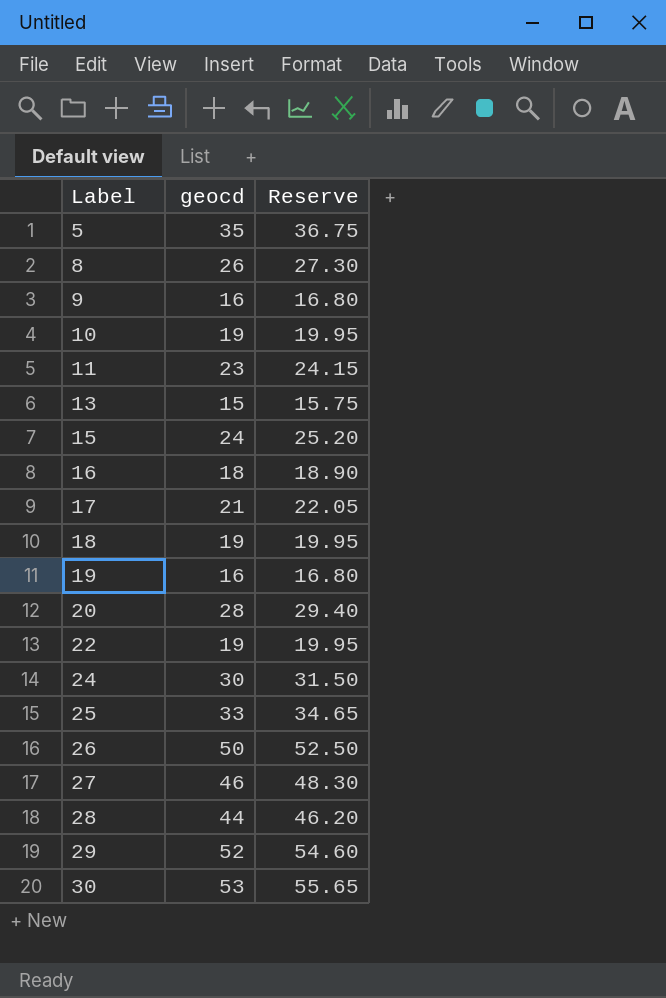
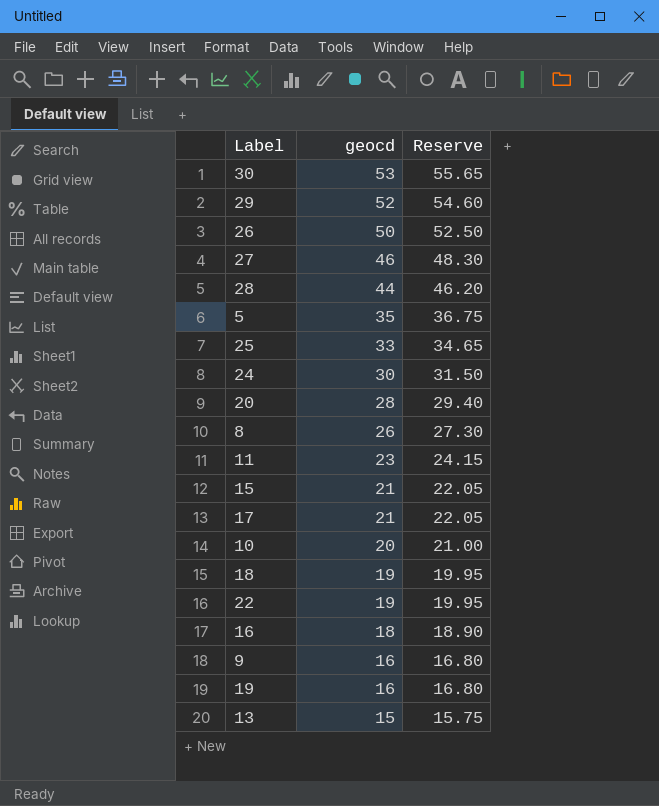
row order: Label ascending -> geocd descending
15 | geocd: 24 -> 21
15 | Reserve: 25.20 -> 22.05
10 | geocd: 19 -> 20
10 | Reserve: 19.95 -> 21.00

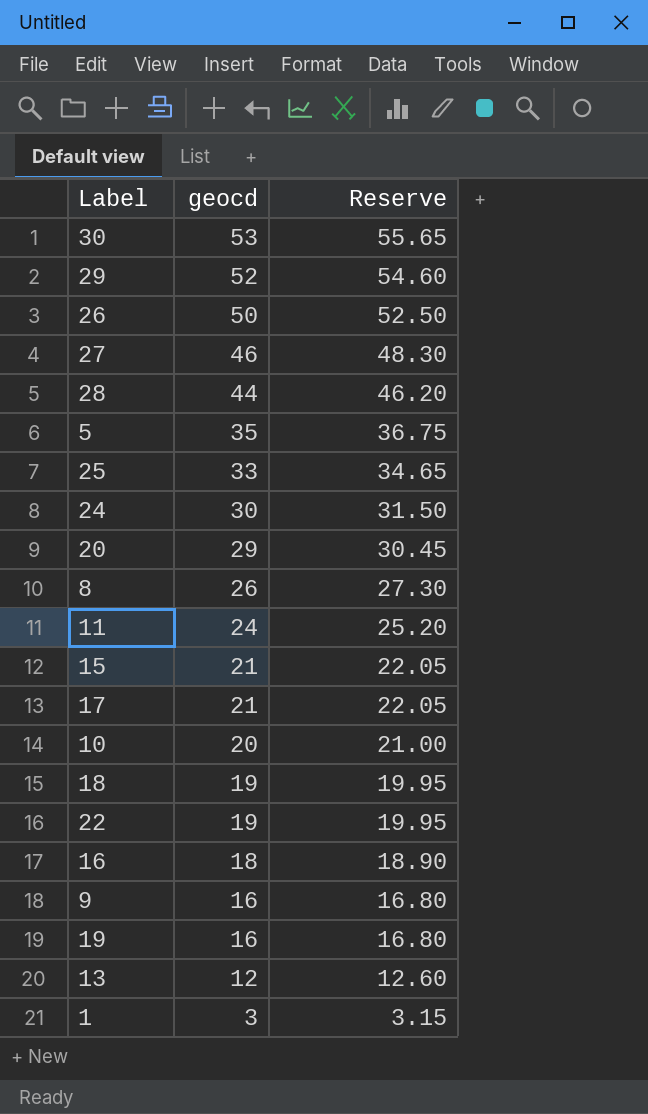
20 | geocd: 28 -> 29
20 | Reserve: 29.40 -> 30.45
11 | geocd: 23 -> 24
11 | Reserve: 24.15 -> 25.20
13 | geocd: 15 -> 12
13 | Reserve: 15.75 -> 12.60
row 1: none -> 3 | 3.15

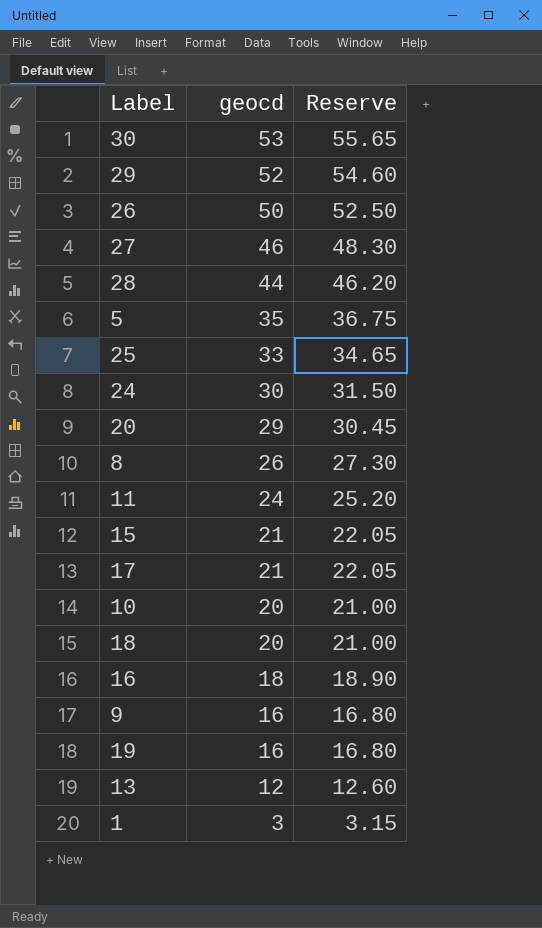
row 22: 19 | 19.95 -> none
18 | geocd: 19 -> 20
18 | Reserve: 19.95 -> 21.00

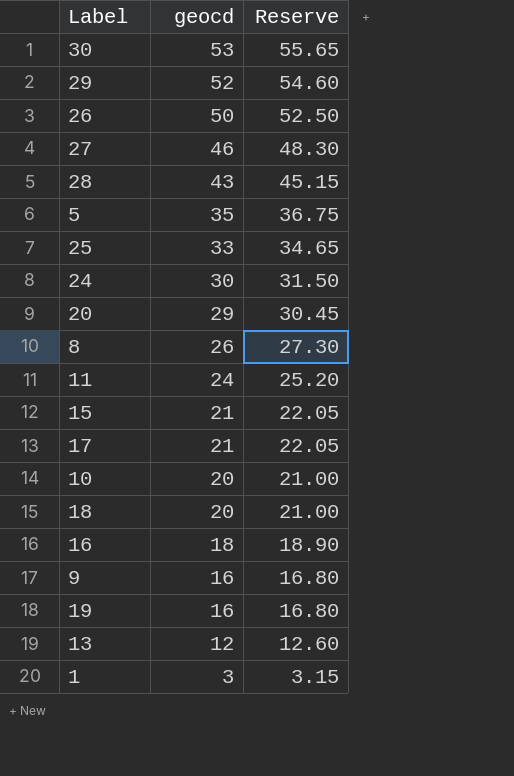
28 | geocd: 44 -> 43
28 | Reserve: 46.20 -> 45.15

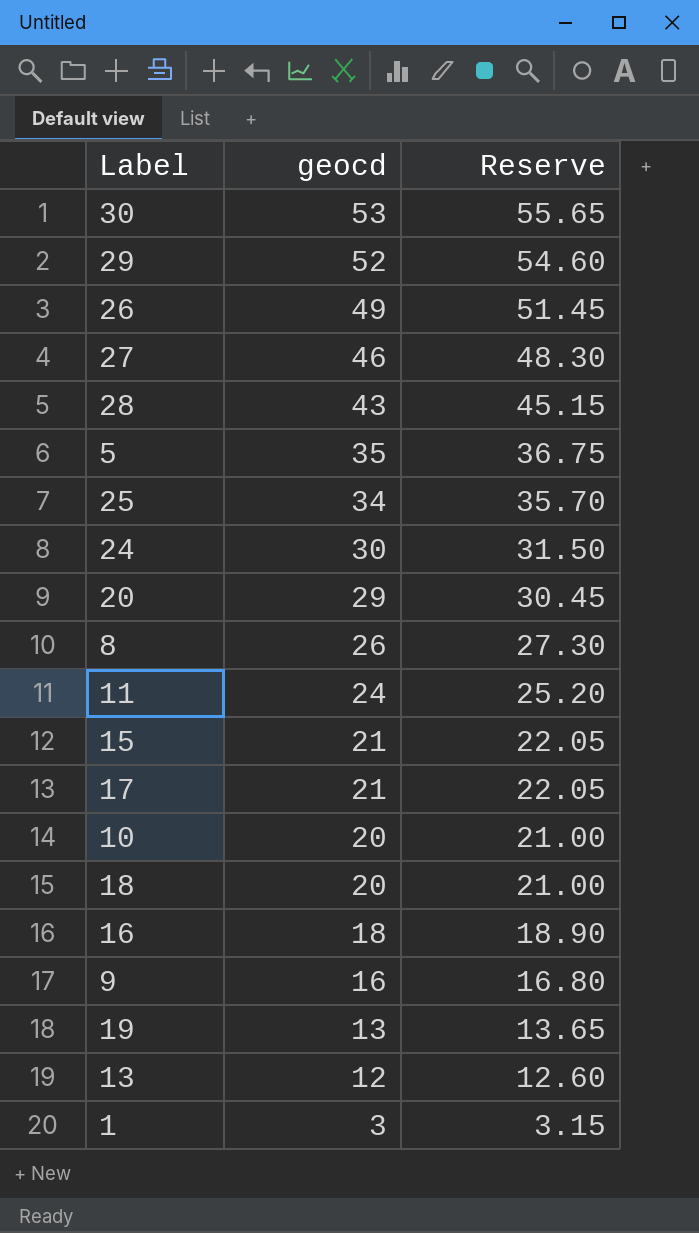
26 | geocd: 50 -> 49
26 | Reserve: 52.50 -> 51.45
25 | geocd: 33 -> 34
25 | Reserve: 34.65 -> 35.70
19 | geocd: 16 -> 13
19 | Reserve: 16.80 -> 13.65

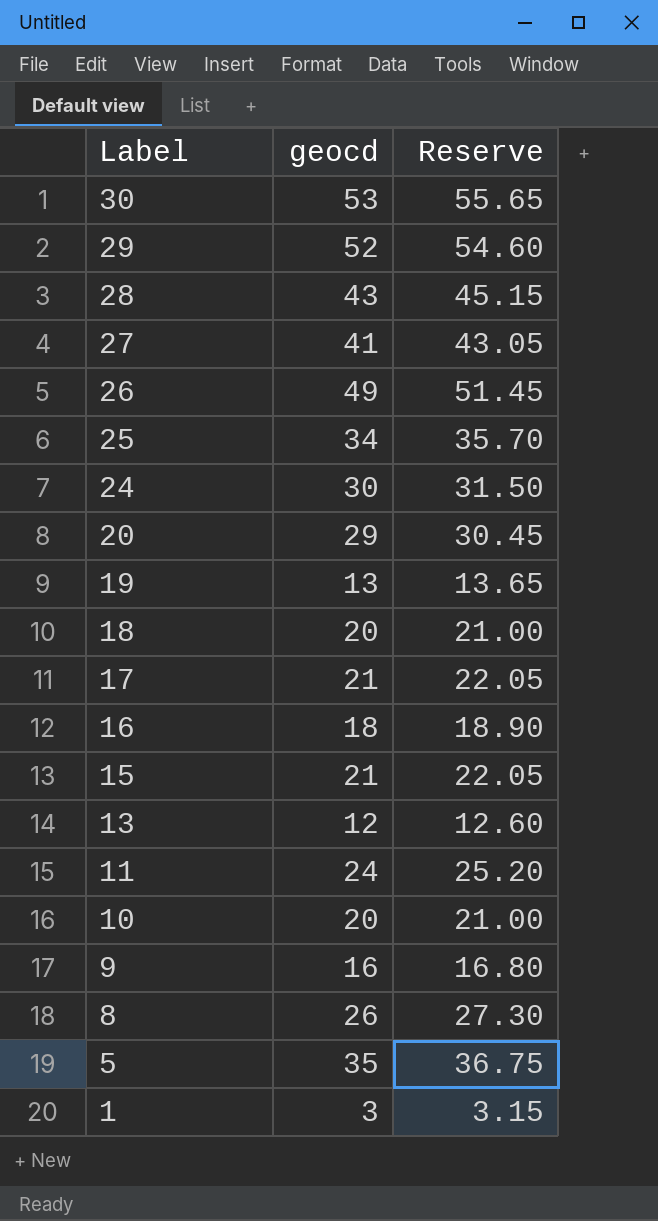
row order: geocd descending -> Label descending
27 | geocd: 46 -> 41
27 | Reserve: 48.30 -> 43.05

